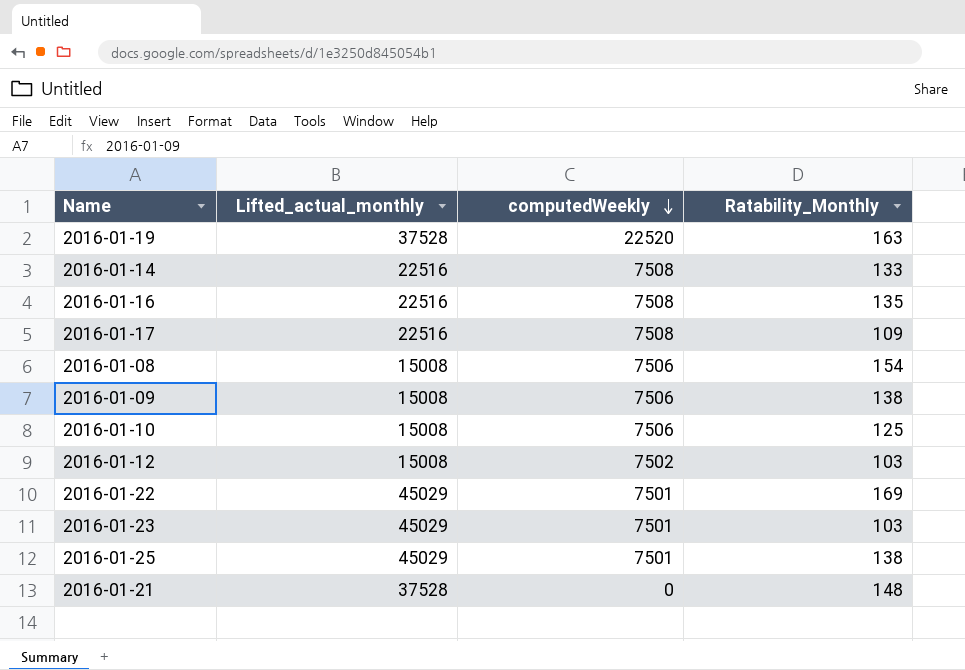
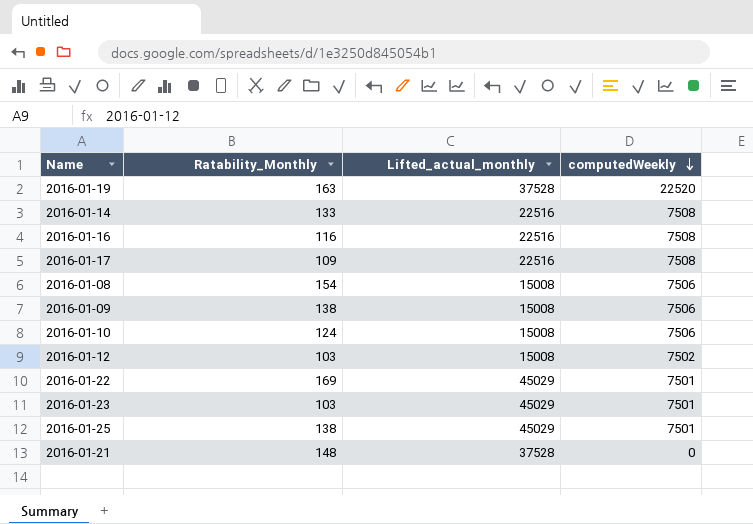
column Ratability_Monthly | position: 4 -> 2
2016-01-16 | Ratability_Monthly: 135 -> 116
2016-01-10 | Ratability_Monthly: 125 -> 124

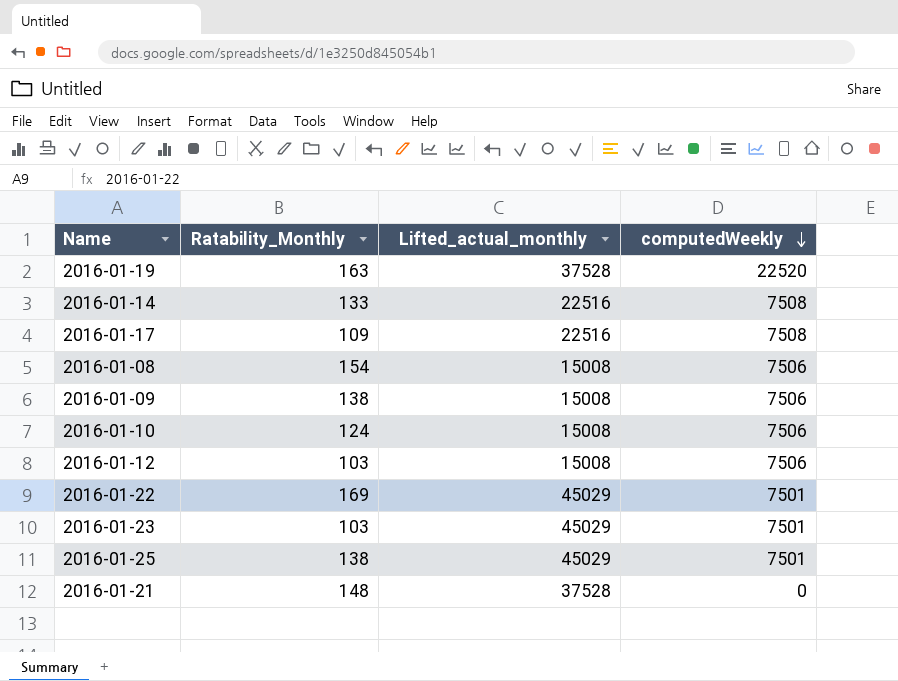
row 2016-01-16: 116 | 22516 | 7508 -> none
2016-01-12 | computedWeekly: 7502 -> 7506

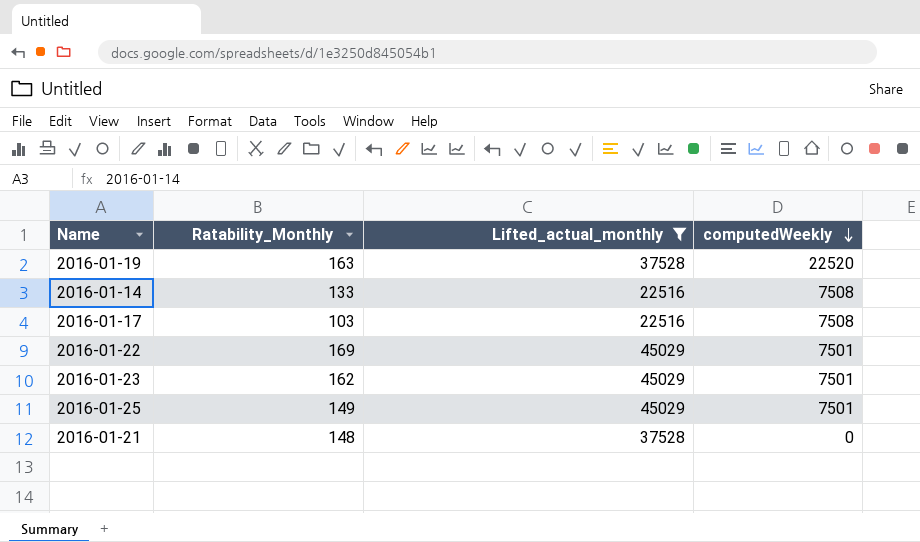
filter: none -> Lifted_actual_monthly != 15008
2016-01-17 | Ratability_Monthly: 109 -> 103
2016-01-23 | Ratability_Monthly: 103 -> 162
2016-01-25 | Ratability_Monthly: 138 -> 149

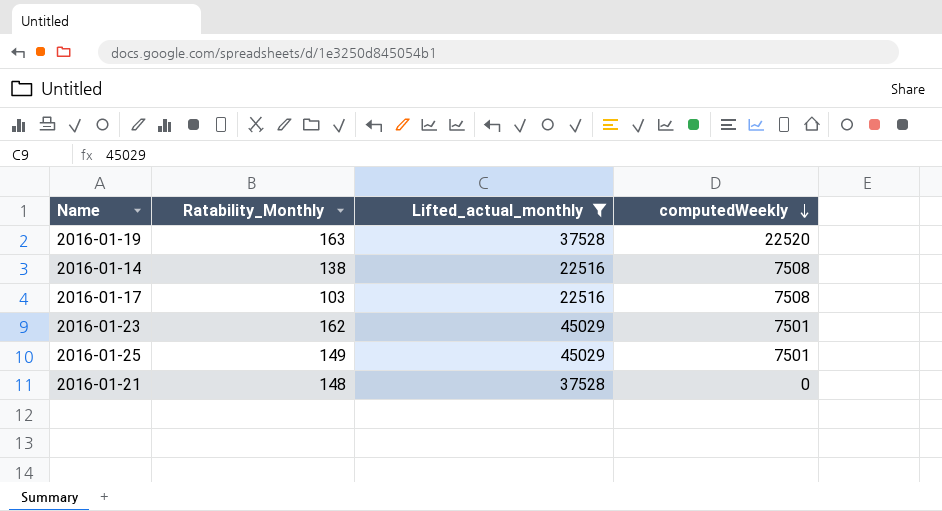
row 2016-01-22: 169 | 45029 | 7501 -> none
2016-01-14 | Ratability_Monthly: 133 -> 138

